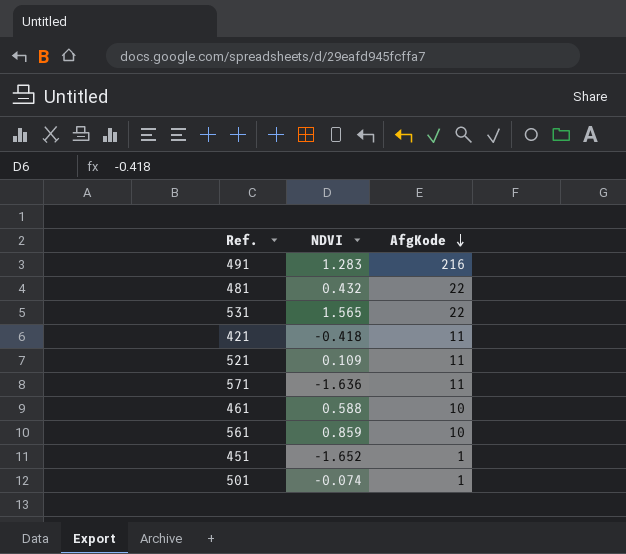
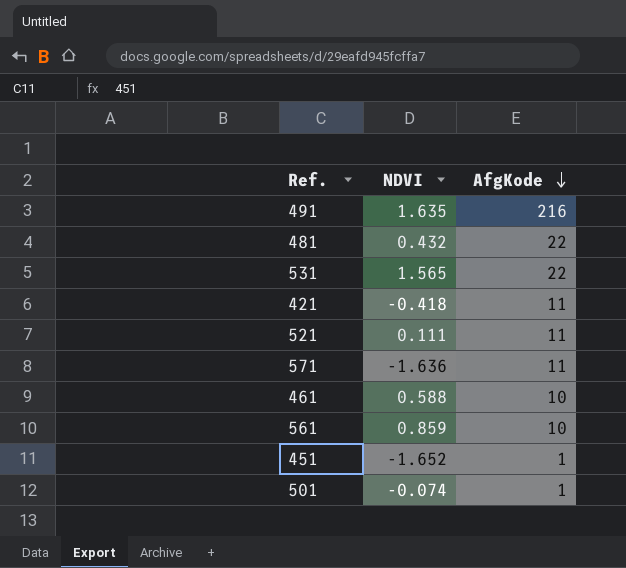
491 | NDVI: 1.283 -> 1.635
521 | NDVI: 0.109 -> 0.111

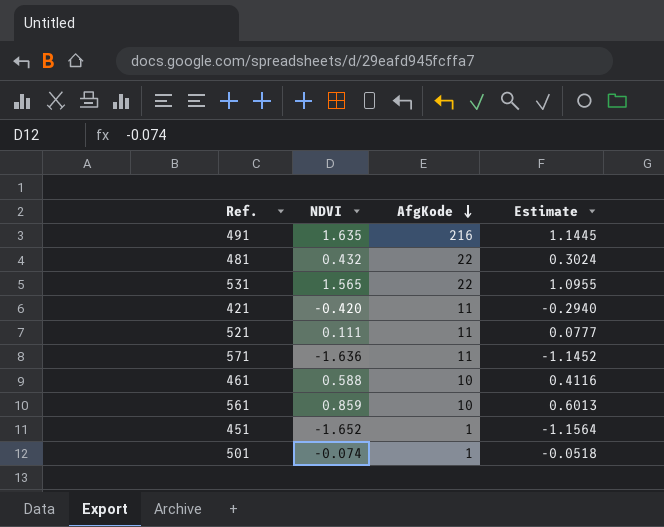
column Estimate | formula: none -> [NDVI] * 0.7
421 | NDVI: -0.418 -> -0.420

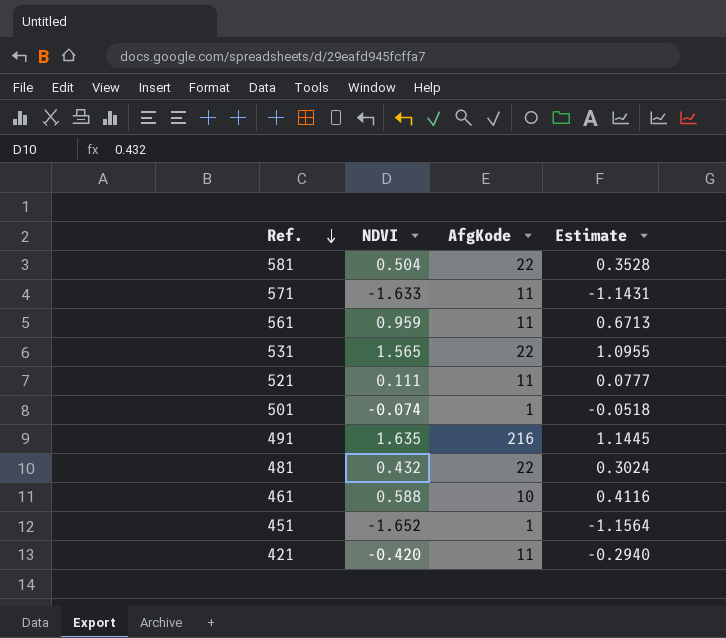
row order: AfgKode descending -> Ref. descending
row 581: none -> 0.504 | 22 | 0.3528
571 | NDVI: -1.636 -> -1.633
571 | Estimate: -1.1452 -> -1.1431
561 | NDVI: 0.859 -> 0.959
561 | AfgKode: 10 -> 11
561 | Estimate: 0.6013 -> 0.6713

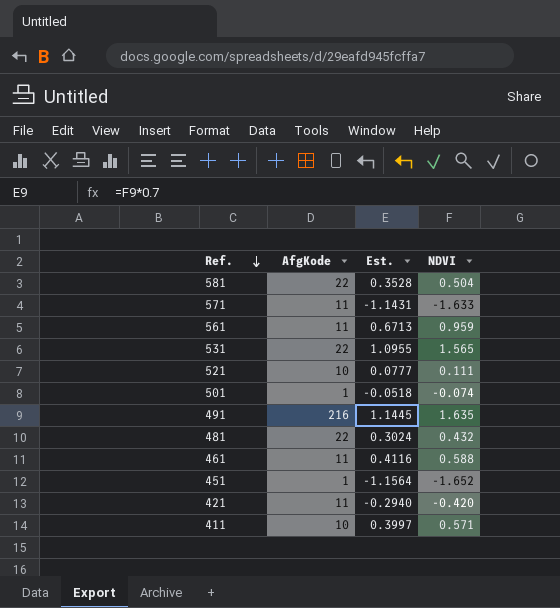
column name: Estimate -> Est.
column NDVI | position: 2 -> 4
521 | AfgKode: 11 -> 10
461 | AfgKode: 10 -> 11
row 411: none -> 10 | 0.3997 | 0.571

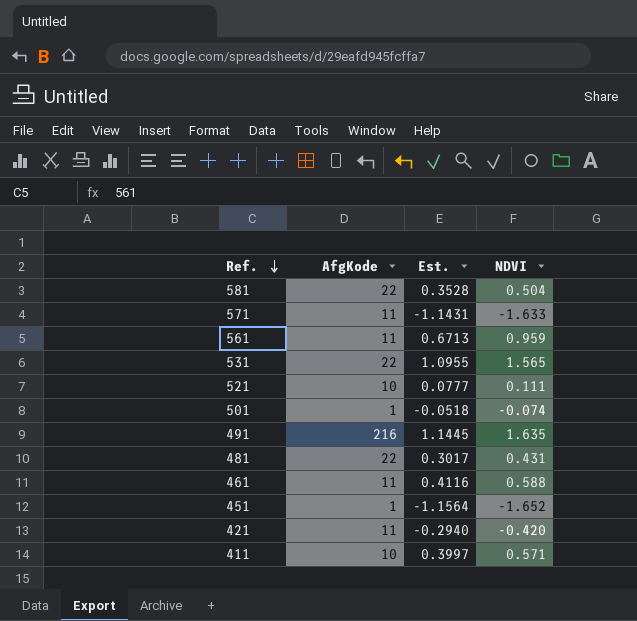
481 | Est.: 0.3024 -> 0.3017
481 | NDVI: 0.432 -> 0.431

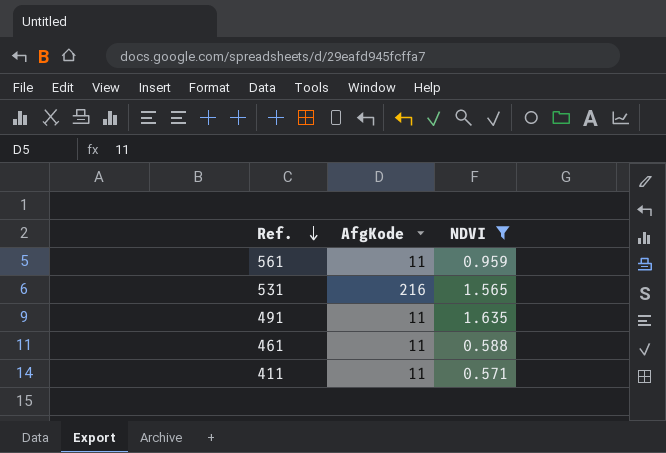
filter: none -> NDVI >= 0.571
column Est. | formula: [NDVI] * 0.7 -> none
531 | AfgKode: 22 -> 216
491 | AfgKode: 216 -> 11
411 | AfgKode: 10 -> 11

